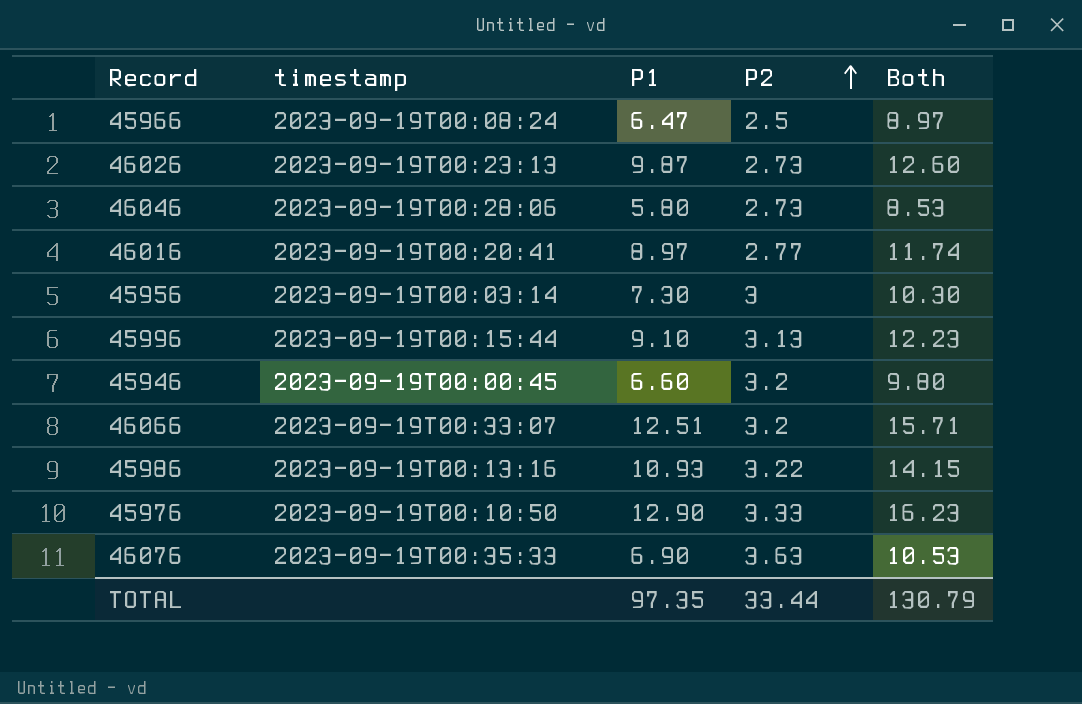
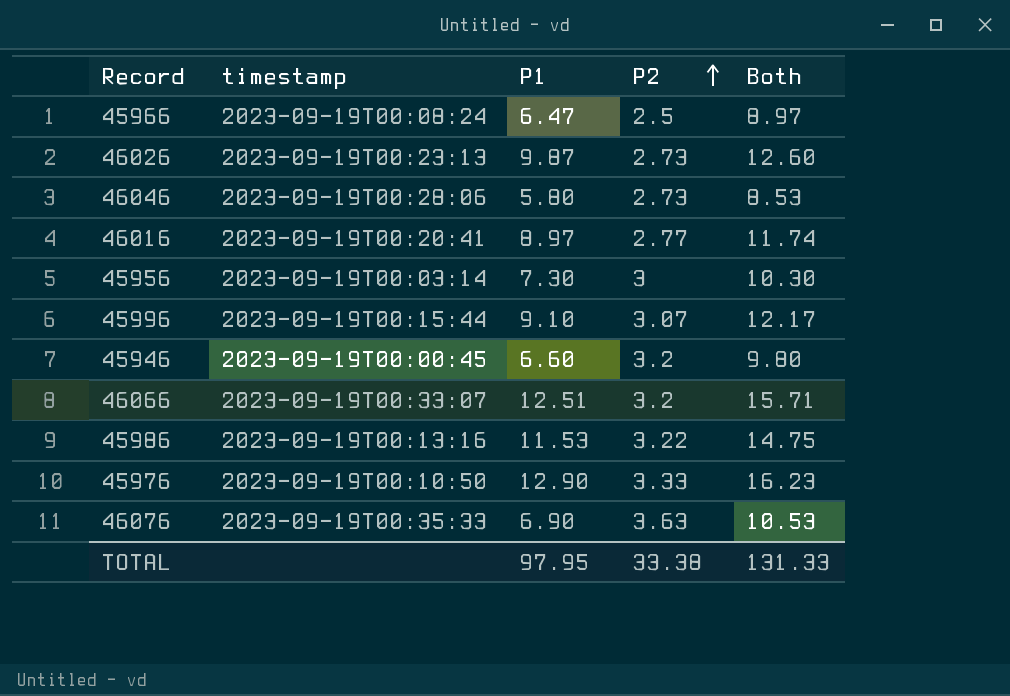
45996 | P2: 3.13 -> 3.07
45996 | Both: 12.23 -> 12.17
45986 | P1: 10.93 -> 11.53
45986 | Both: 14.15 -> 14.75
TOTAL | P1: 97.35 -> 97.95
TOTAL | P2: 33.44 -> 33.38
TOTAL | Both: 130.79 -> 131.33

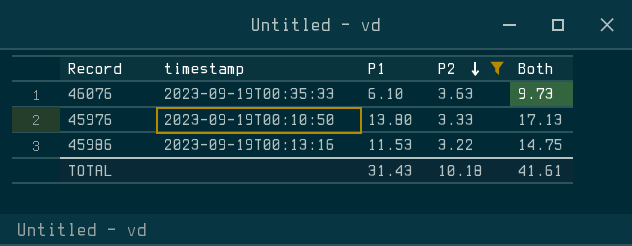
filter: none -> P2 >= 3.22
row order: P2 ascending -> P2 descending
46076 | P1: 6.90 -> 6.10
46076 | Both: 10.53 -> 9.73
45976 | P1: 12.90 -> 13.80
45976 | Both: 16.23 -> 17.13
TOTAL | P1: 97.95 -> 31.43
TOTAL | P2: 33.38 -> 10.18
TOTAL | Both: 131.33 -> 41.61

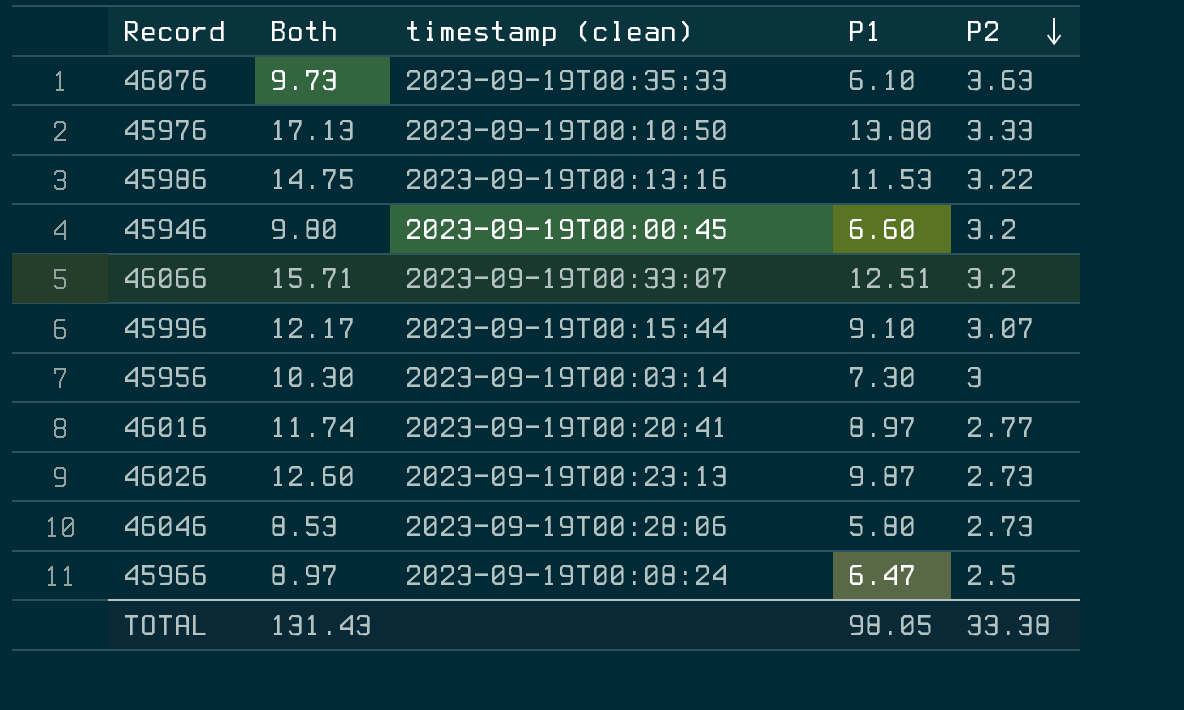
filter: P2 >= 3.22 -> none
column Both | position: 5 -> 2
column name: timestamp -> timestamp (clean)
TOTAL | Both: 41.61 -> 131.43
TOTAL | P1: 31.43 -> 98.05
TOTAL | P2: 10.18 -> 33.38

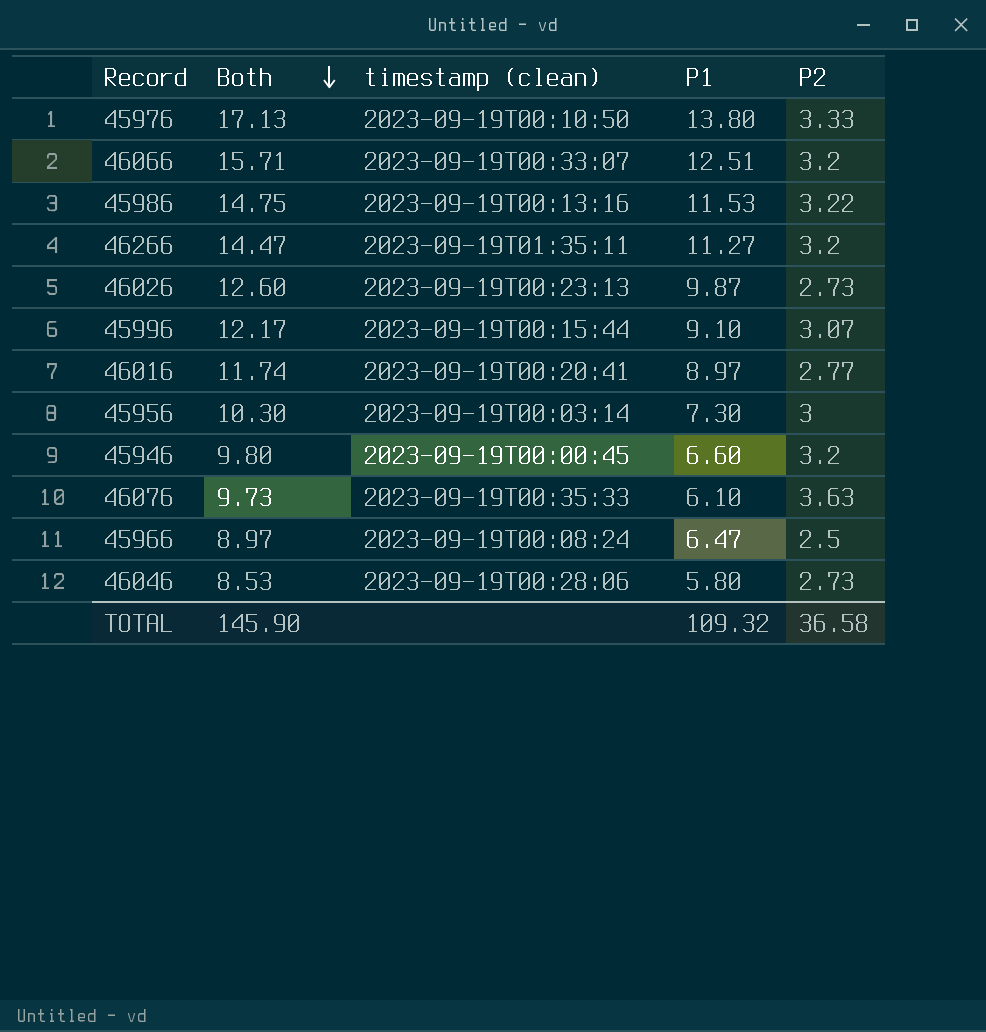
row order: P2 descending -> Both descending
row 46266: none -> 14.47 | 2023-09-19T01:35:11 | 11.27 | 3.2
TOTAL | Both: 131.43 -> 145.90
TOTAL | P1: 98.05 -> 109.32
TOTAL | P2: 33.38 -> 36.58

